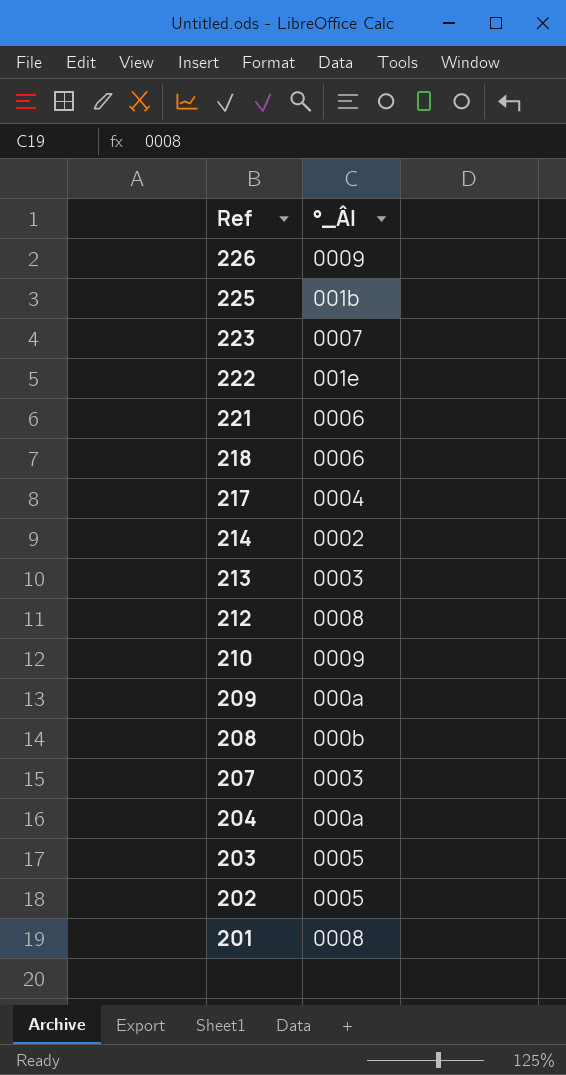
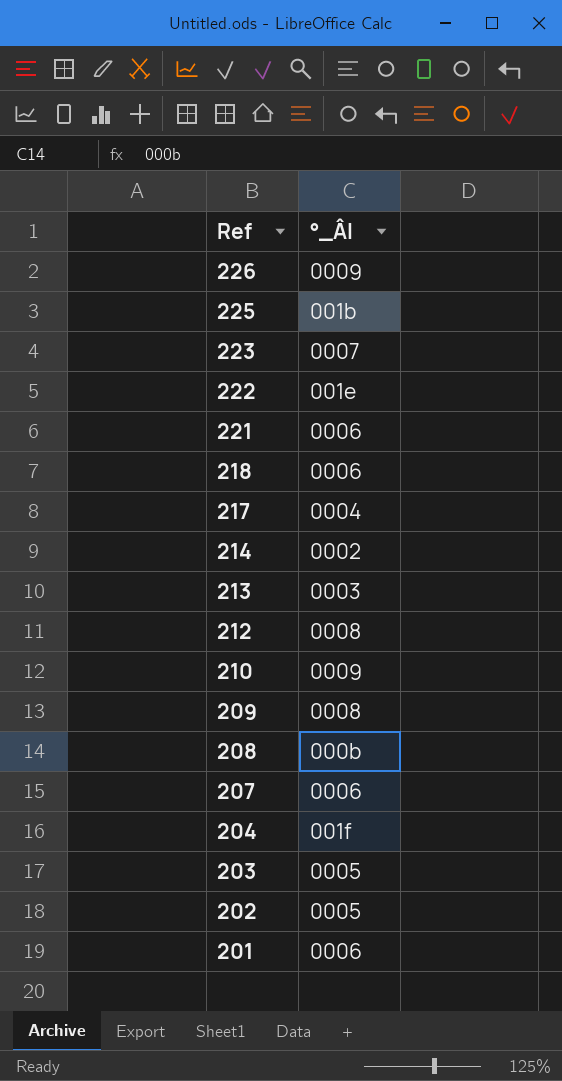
209 | °_ÂI: 000a -> 0008
207 | °_ÂI: 0003 -> 0006
204 | °_ÂI: 000a -> 001f
201 | °_ÂI: 0008 -> 0006

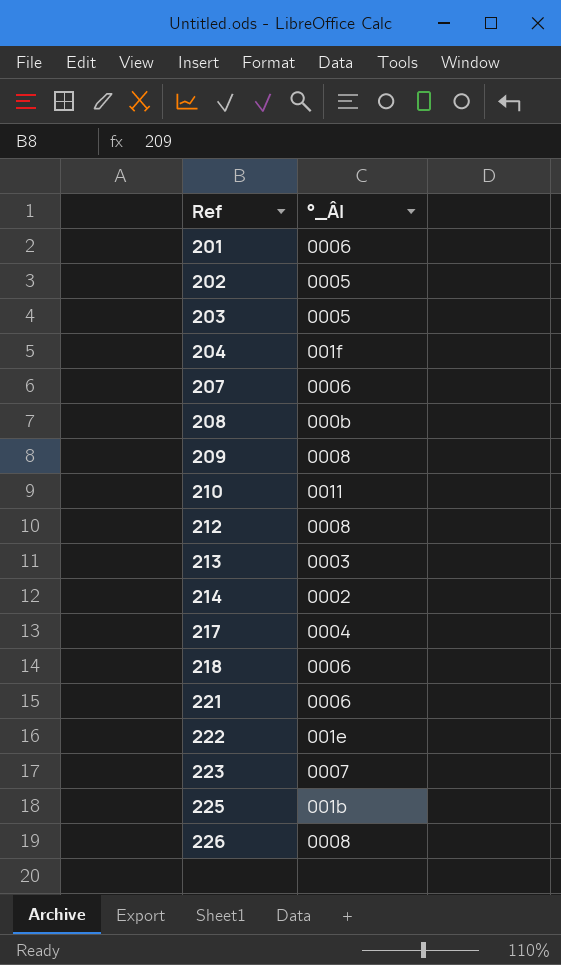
row order: Ref descending -> Ref ascending
210 | °_ÂI: 0009 -> 0011
226 | °_ÂI: 0009 -> 0008

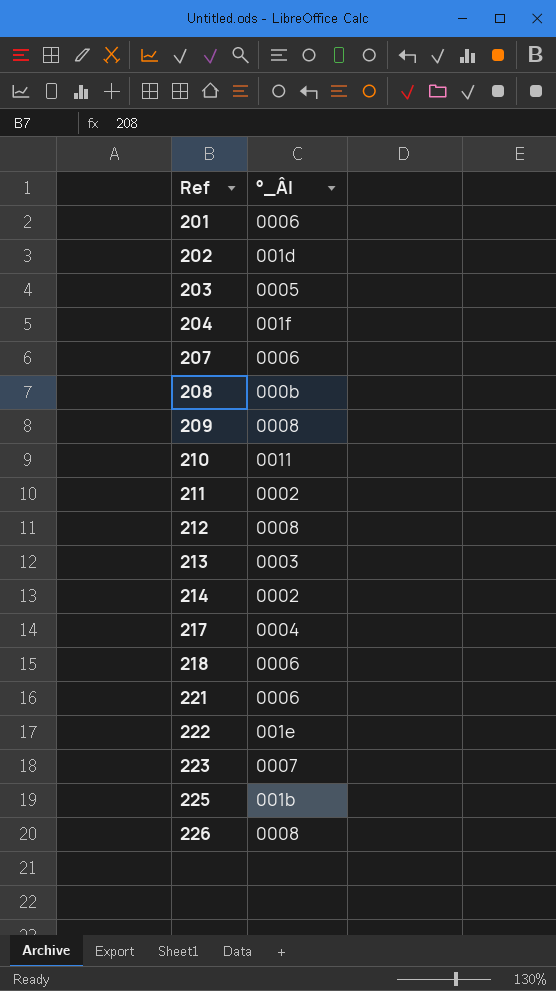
202 | °_ÂI: 0005 -> 001d
row 211: none -> 0002

